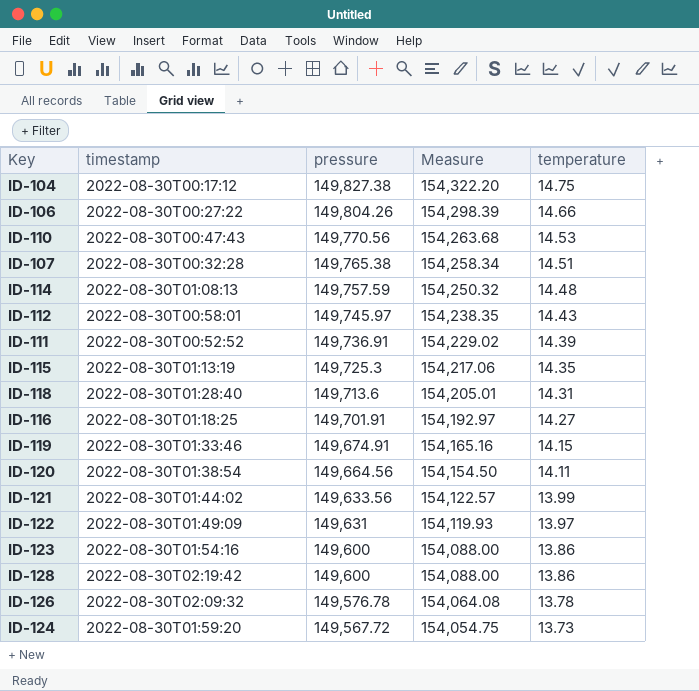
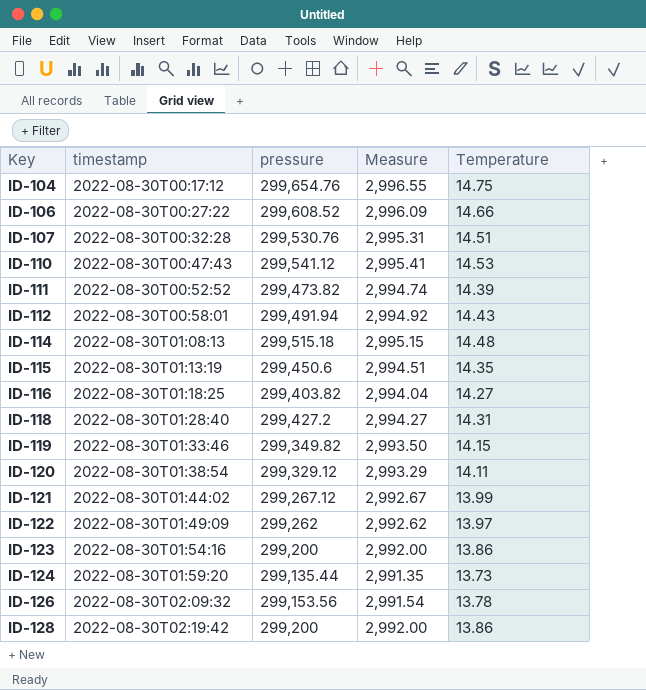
row order: pressure descending -> Key ascending
column Measure | formula: [pressure] * 1.03 -> [pressure] * 0.01
column name: temperature -> Temperature
ID-104 | pressure: 149,827.38 -> 299,654.76
ID-106 | pressure: 149,804.26 -> 299,608.52
ID-107 | pressure: 149,765.38 -> 299,530.76
ID-110 | pressure: 149,770.56 -> 299,541.12
ID-111 | pressure: 149,736.91 -> 299,473.82
ID-112 | pressure: 149,745.97 -> 299,491.94
ID-114 | pressure: 149,757.59 -> 299,515.18
ID-115 | pressure: 149,725.3 -> 299,450.6
ID-116 | pressure: 149,701.91 -> 299,403.82
ID-118 | pressure: 149,713.6 -> 299,427.2
ID-119 | pressure: 149,674.91 -> 299,349.82
ID-120 | pressure: 149,664.56 -> 299,329.12
ID-121 | pressure: 149,633.56 -> 299,267.12
ID-122 | pressure: 149,631 -> 299,262
ID-123 | pressure: 149,600 -> 299,200
ID-124 | pressure: 149,567.72 -> 299,135.44
ID-126 | pressure: 149,576.78 -> 299,153.56
ID-128 | pressure: 149,600 -> 299,200

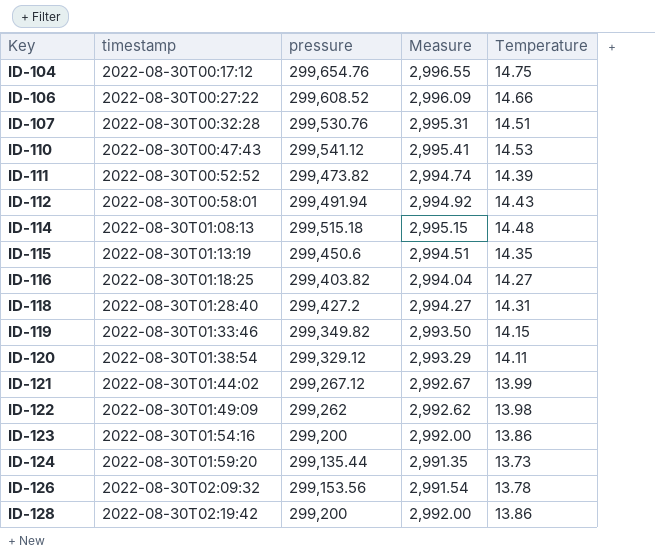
ID-122 | Temperature: 13.97 -> 13.98

